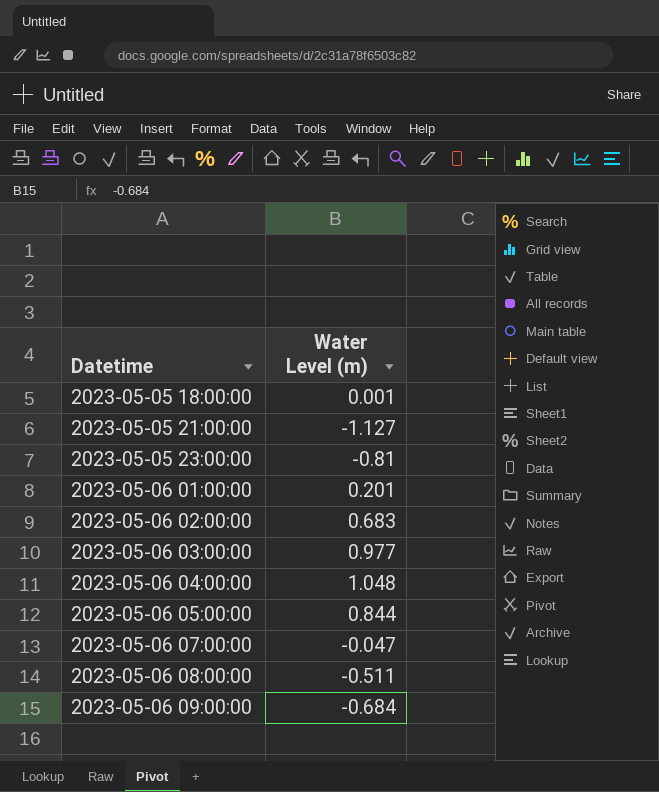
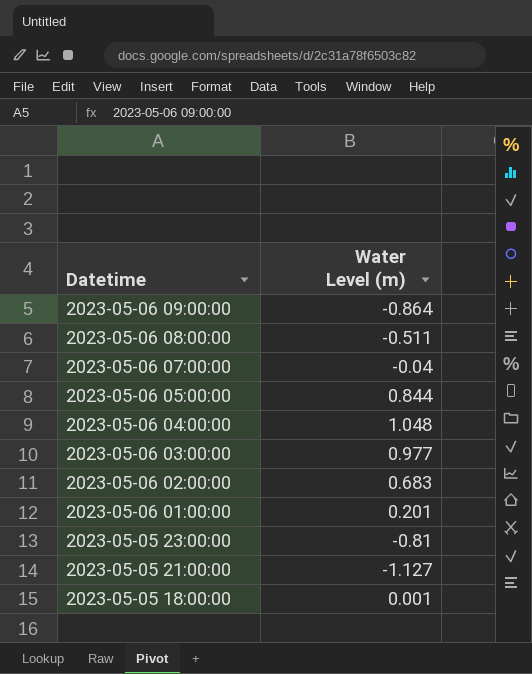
row order: Datetime ascending -> Datetime descending
2023-05-06 09:00:00 | Water Level (m): -0.684 -> -0.864
2023-05-06 07:00:00 | Water Level (m): -0.047 -> -0.04

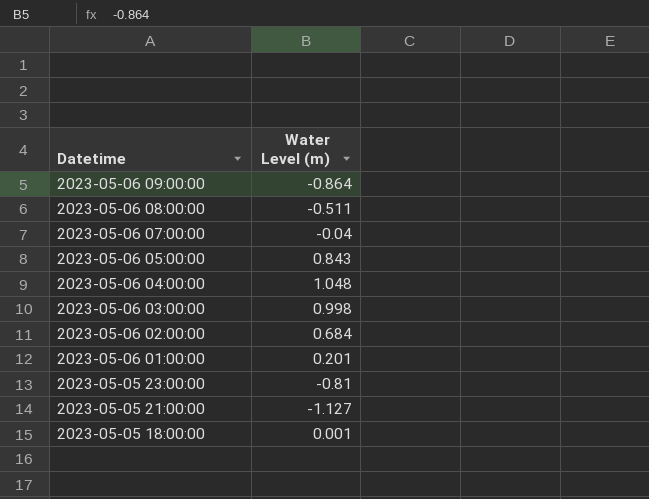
2023-05-06 05:00:00 | Water Level (m): 0.844 -> 0.843
2023-05-06 03:00:00 | Water Level (m): 0.977 -> 0.998
2023-05-06 02:00:00 | Water Level (m): 0.683 -> 0.684

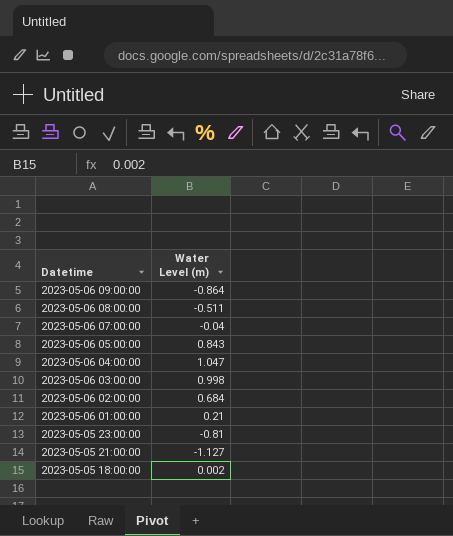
2023-05-06 04:00:00 | Water Level (m): 1.048 -> 1.047
2023-05-06 01:00:00 | Water Level (m): 0.201 -> 0.21
2023-05-05 18:00:00 | Water Level (m): 0.001 -> 0.002

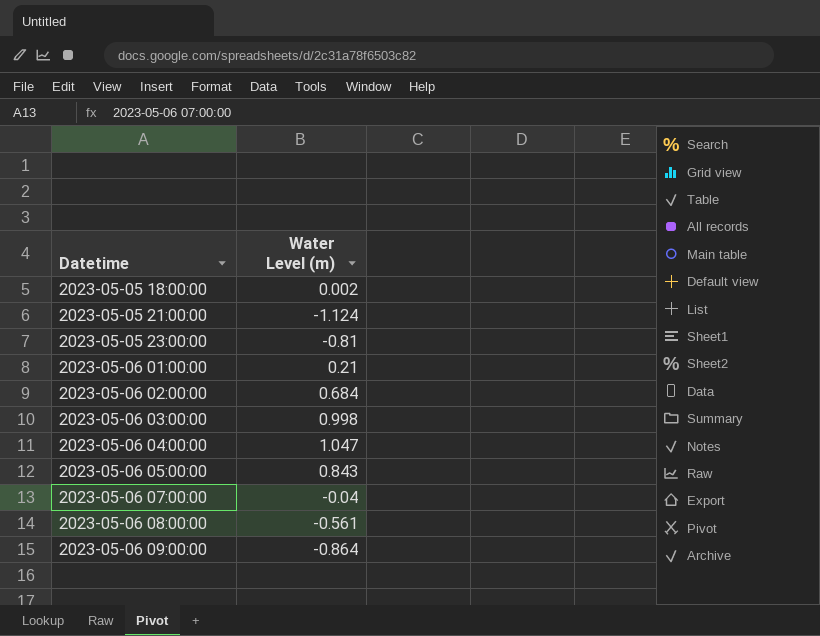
row order: Datetime descending -> Datetime ascending
2023-05-05 21:00:00 | Water Level (m): -1.127 -> -1.124
2023-05-06 08:00:00 | Water Level (m): -0.511 -> -0.561

